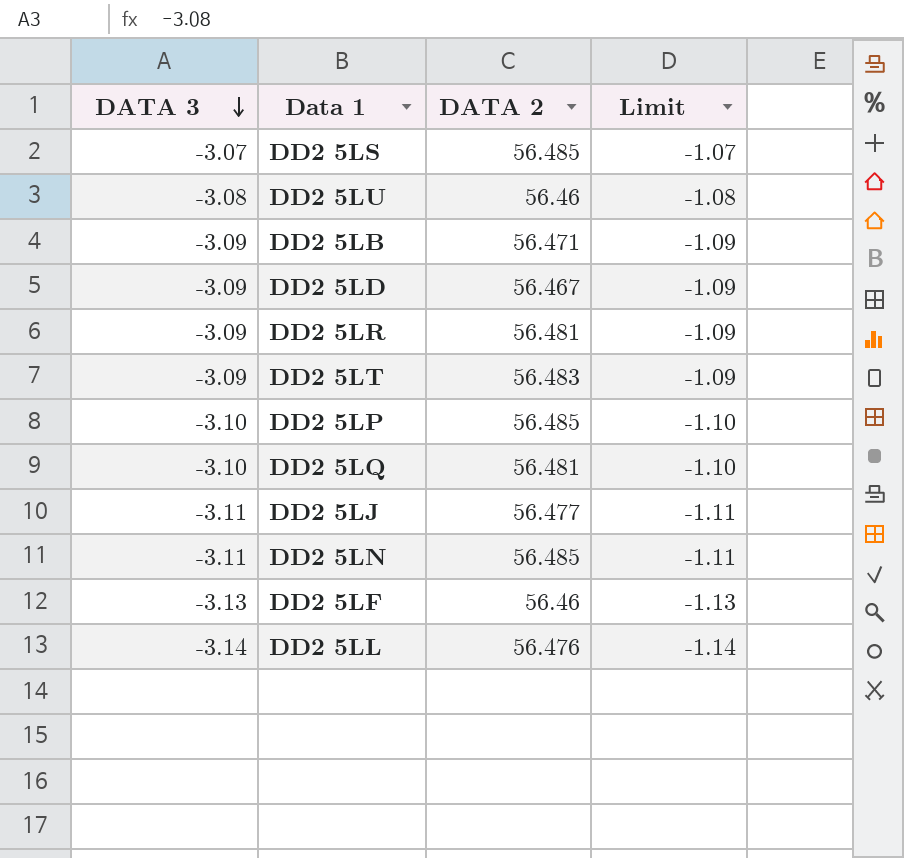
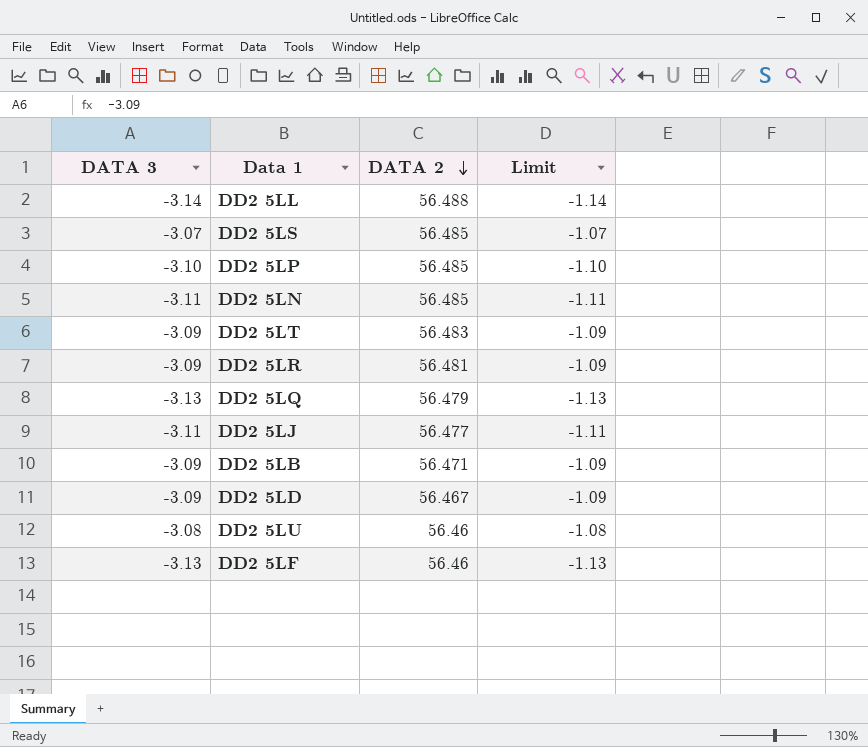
row order: DATA 3 descending -> DATA 2 descending
DD2 5LL | DATA 2: 56.476 -> 56.488
DD2 5LQ | DATA 3: -3.10 -> -3.13
DD2 5LQ | DATA 2: 56.481 -> 56.479
DD2 5LQ | Limit: -1.10 -> -1.13

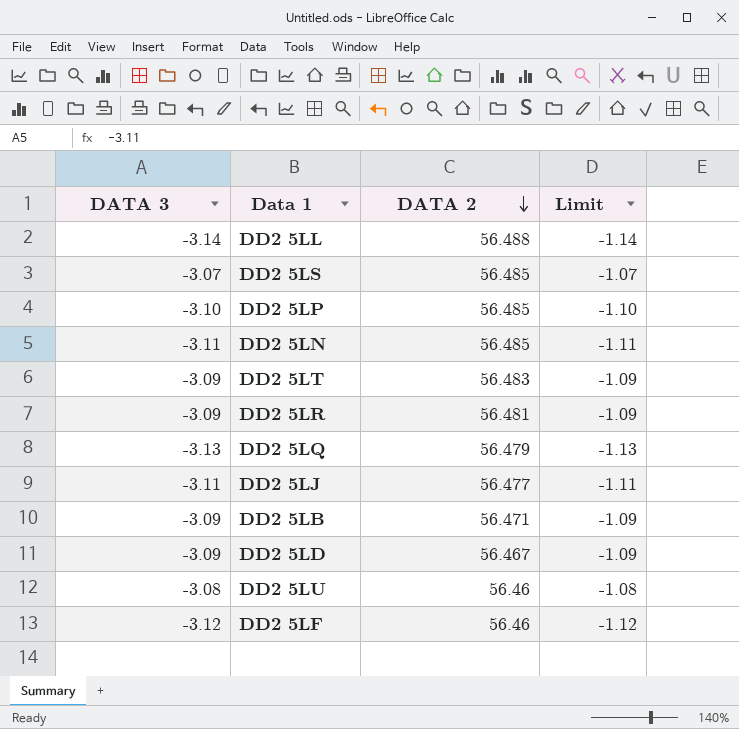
DD2 5LF | DATA 3: -3.13 -> -3.12
DD2 5LF | Limit: -1.13 -> -1.12

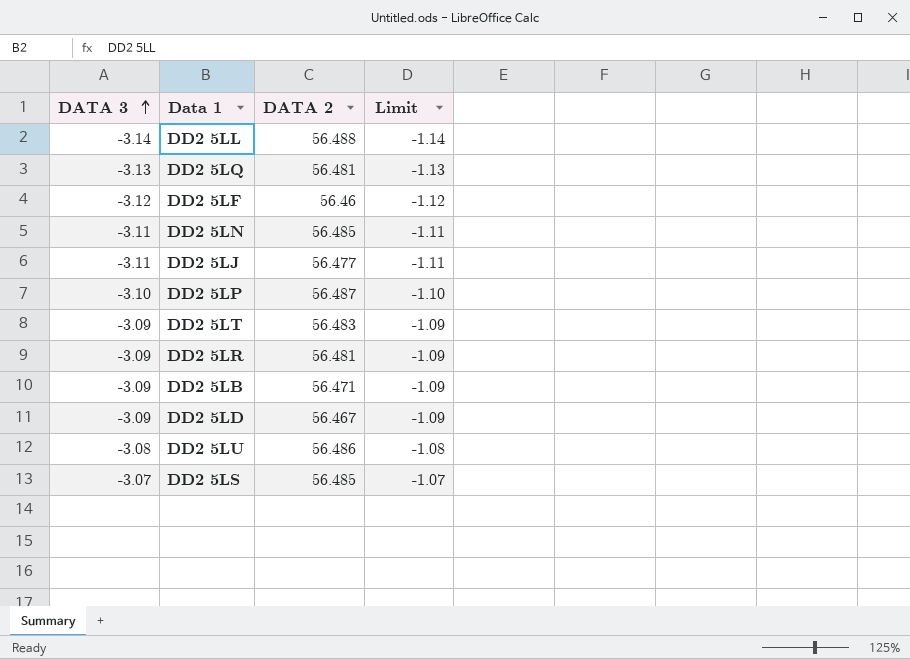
row order: DATA 2 descending -> DATA 3 ascending
DD2 5LQ | DATA 2: 56.479 -> 56.481
DD2 5LP | DATA 2: 56.485 -> 56.487
DD2 5LU | DATA 2: 56.46 -> 56.486

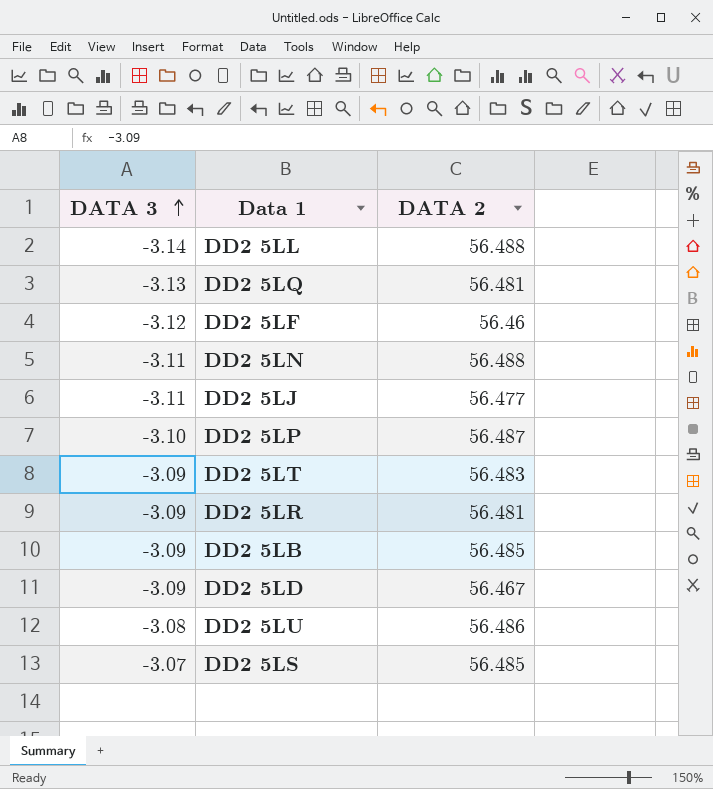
column Limit | formula: [DATA 3] + 2 -> none
DD2 5LN | DATA 2: 56.485 -> 56.488
DD2 5LB | DATA 2: 56.471 -> 56.485

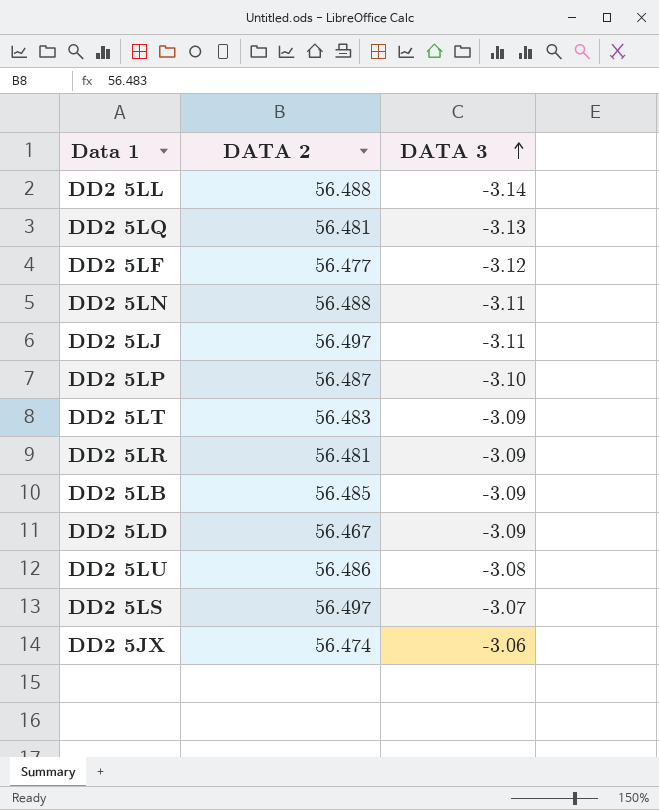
column DATA 3 | position: 1 -> 3
DD2 5LF | DATA 2: 56.46 -> 56.477
DD2 5LJ | DATA 2: 56.477 -> 56.497
DD2 5LS | DATA 2: 56.485 -> 56.497
row DD2 5JX: none -> 56.474 | -3.06

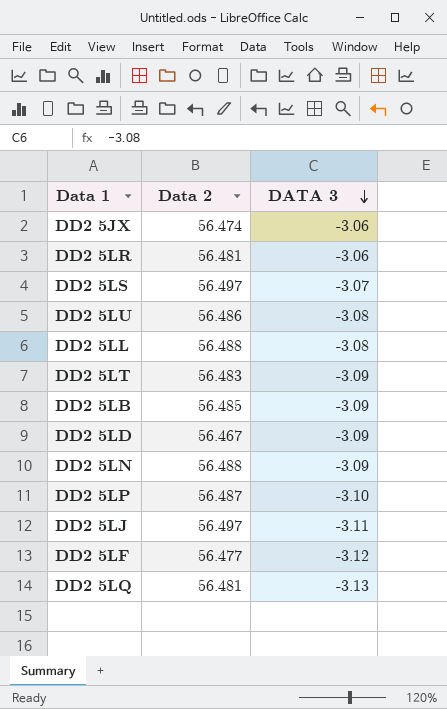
row order: DATA 3 ascending -> DATA 3 descending
column name: DATA 2 -> Data 2
DD2 5LR | DATA 3: -3.09 -> -3.06
DD2 5LL | DATA 3: -3.14 -> -3.08
DD2 5LN | DATA 3: -3.11 -> -3.09

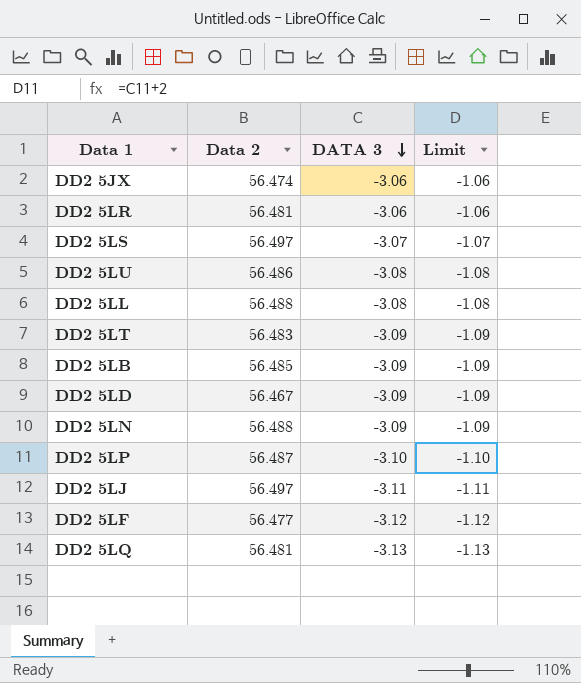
column Limit | formula: none -> [DATA 3] + 2

